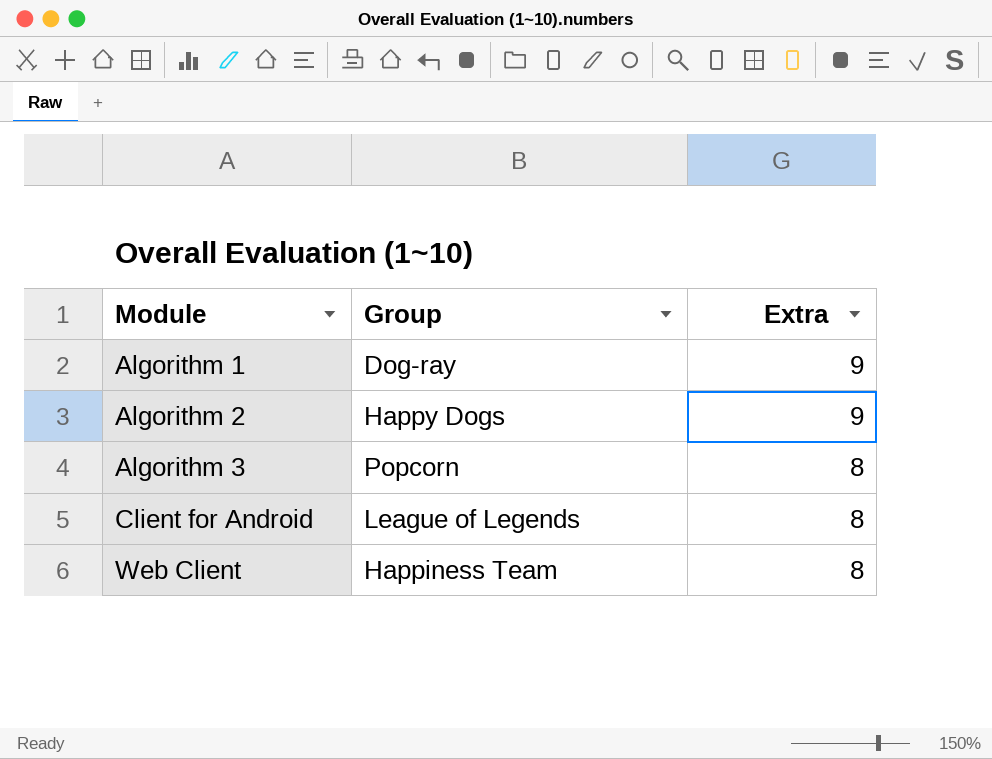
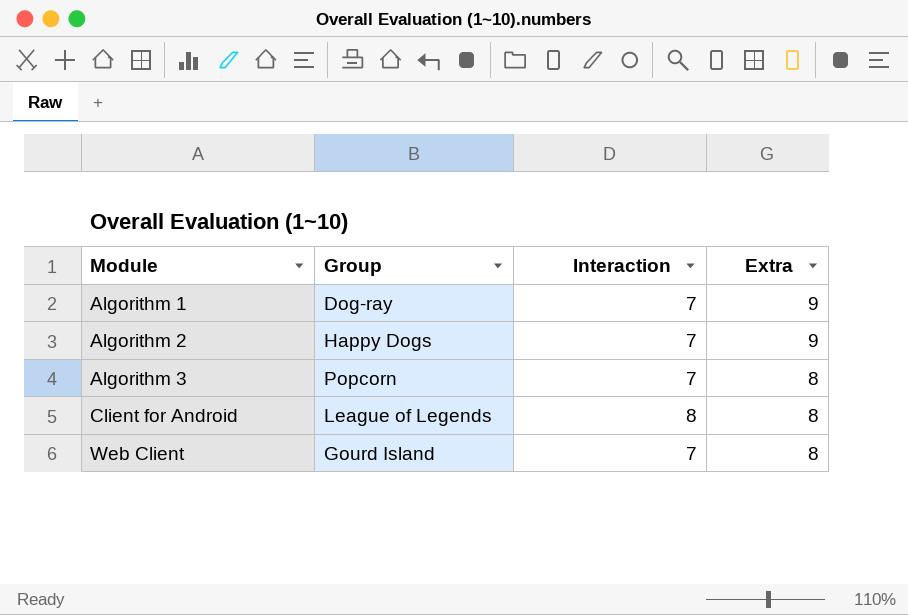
column Interaction | position: none -> 3
Web Client | Group: Happiness Team -> Gourd Island

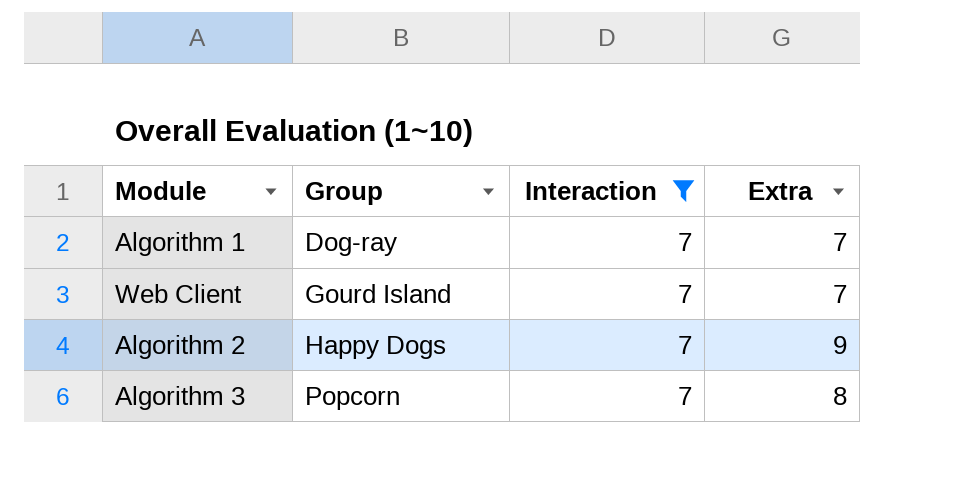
filter: none -> Interaction = 7
row order: Module ascending -> Group ascending
Algorithm 1 | Extra: 9 -> 7
Web Client | Extra: 8 -> 7

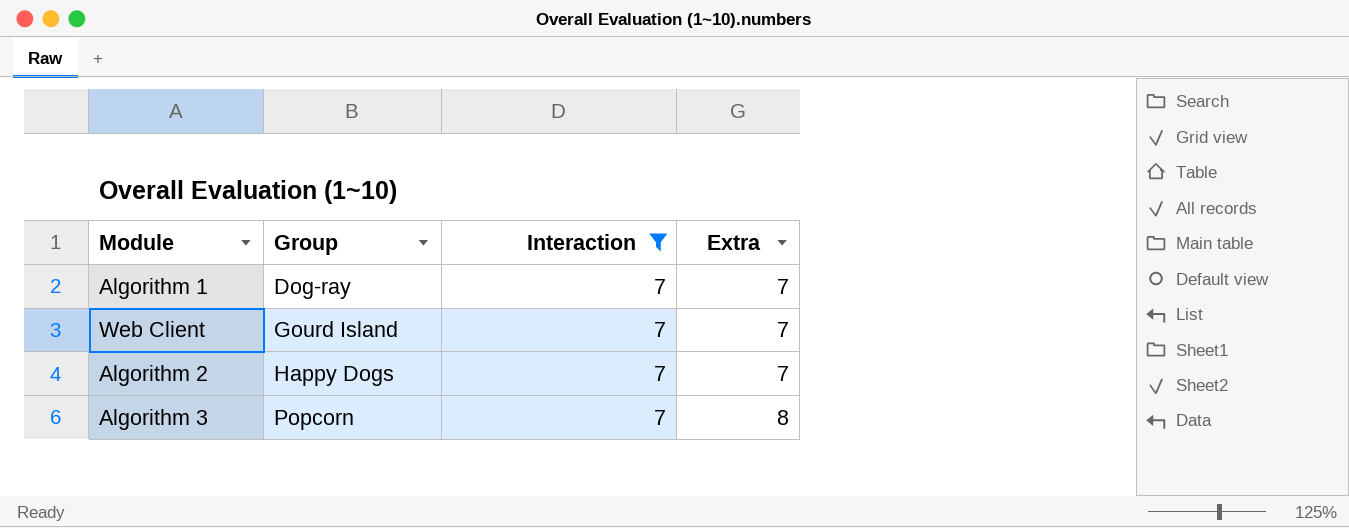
Algorithm 2 | Extra: 9 -> 7

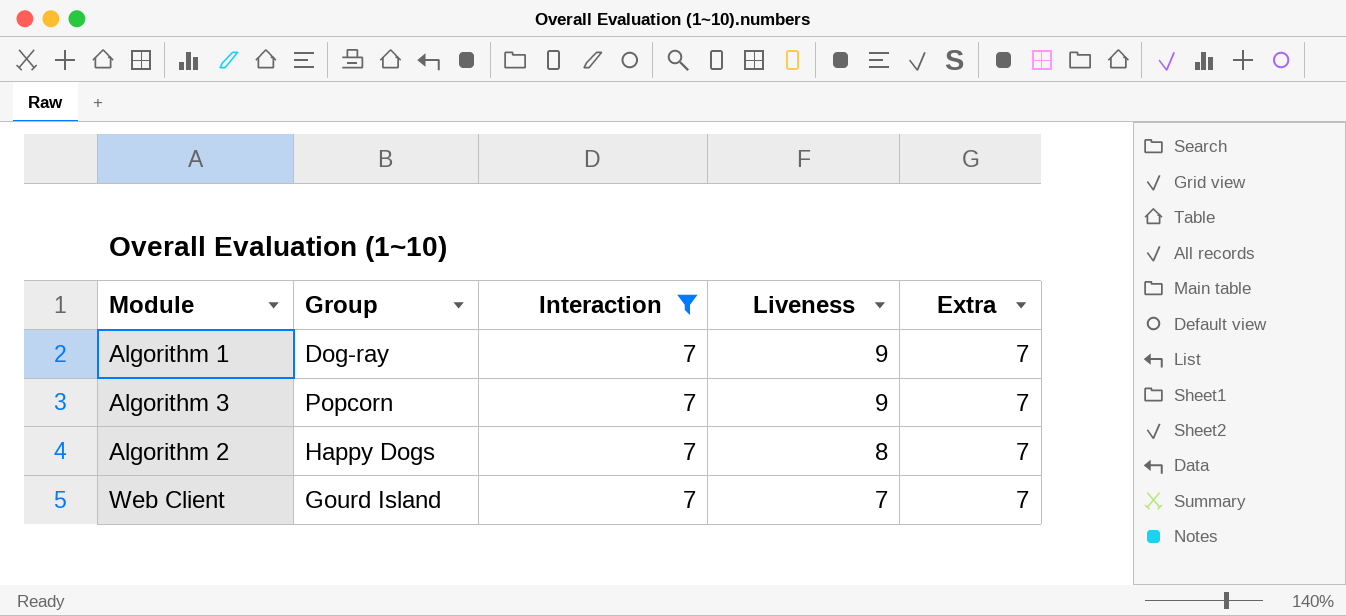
row order: Group ascending -> Liveness descending
column Liveness | position: none -> 4
Algorithm 3 | Extra: 8 -> 7

